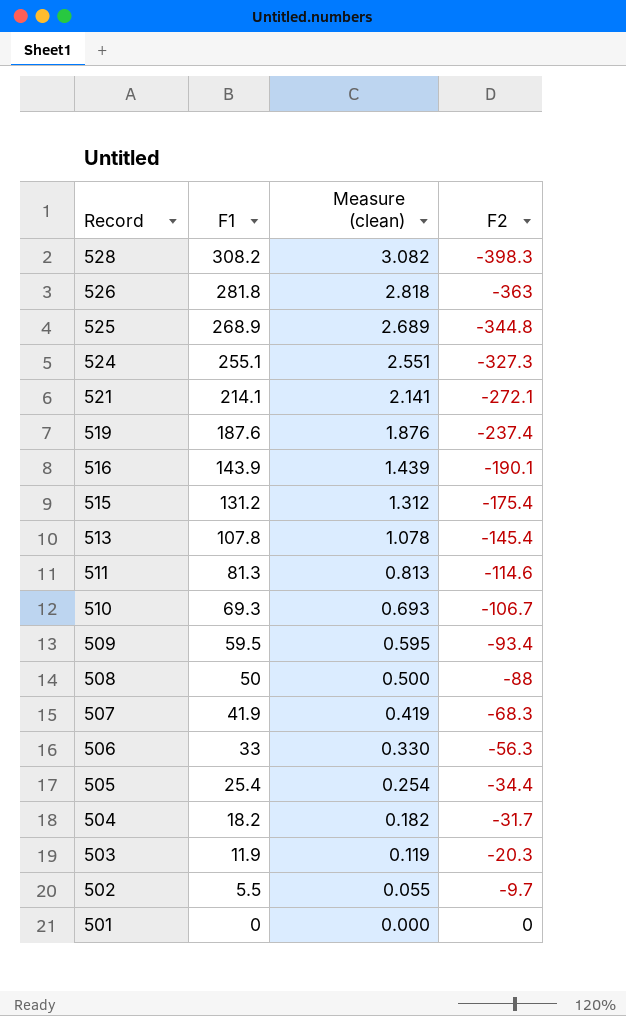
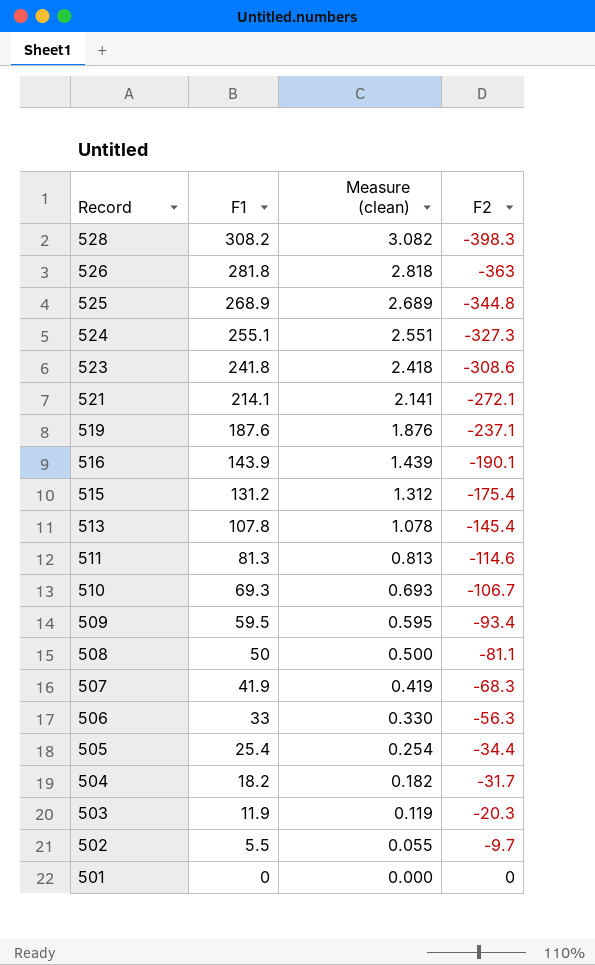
row 523: none -> 241.8 | 2.418 | -308.6
519 | F2: -237.4 -> -237.1
508 | F2: -88 -> -81.1

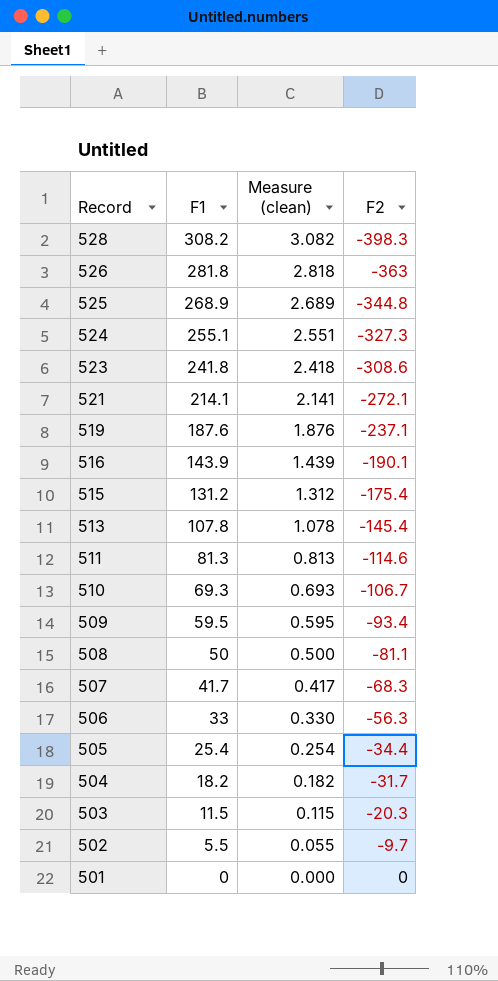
507 | F1: 41.9 -> 41.7
507 | Measure (clean): 0.419 -> 0.417
503 | F1: 11.9 -> 11.5
503 | Measure (clean): 0.119 -> 0.115

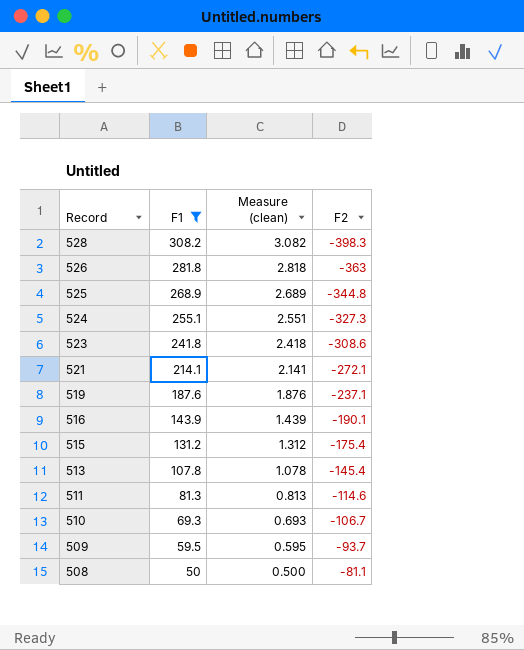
filter: none -> F1 >= 50
509 | F2: -93.4 -> -93.7

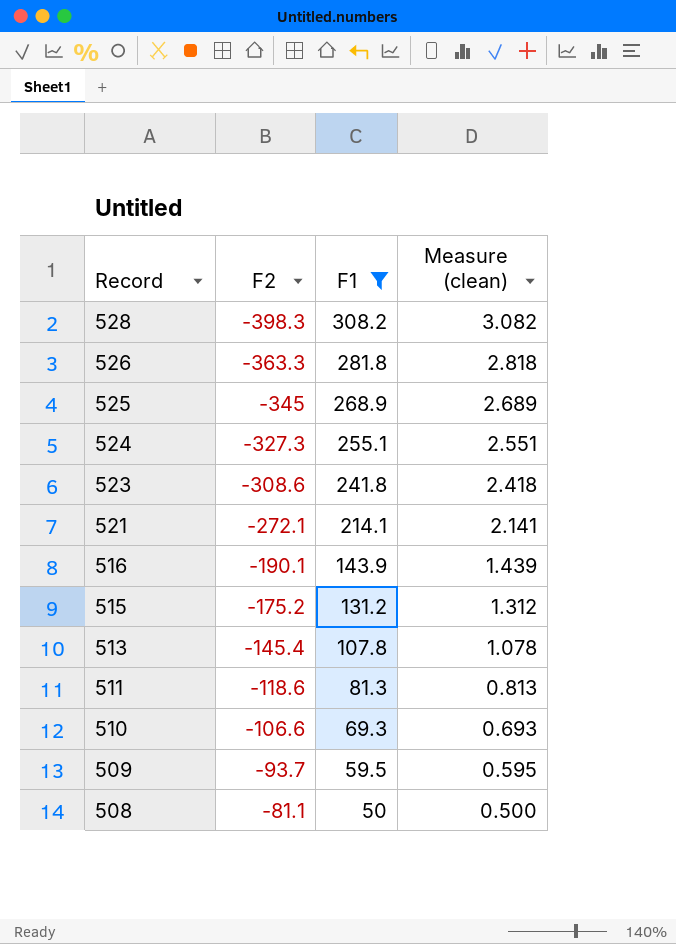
column F2 | position: 4 -> 2
row 519: 187.6 | 1.876 | -237.1 -> none
526 | F2: -363 -> -363.3
525 | F2: -344.8 -> -345
515 | F2: -175.4 -> -175.2
511 | F2: -114.6 -> -118.6
510 | F2: -106.7 -> -106.6

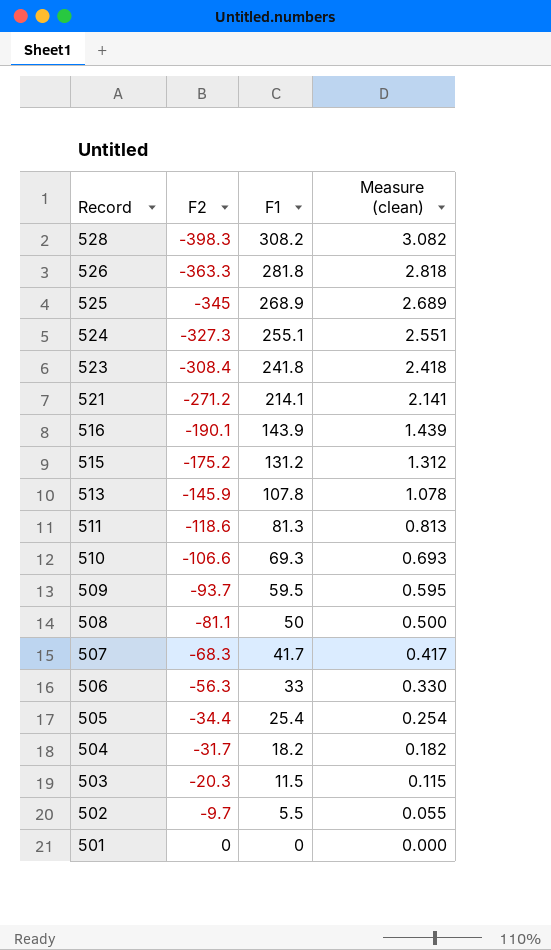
filter: F1 >= 50 -> none
523 | F2: -308.6 -> -308.4
521 | F2: -272.1 -> -271.2
513 | F2: -145.4 -> -145.9

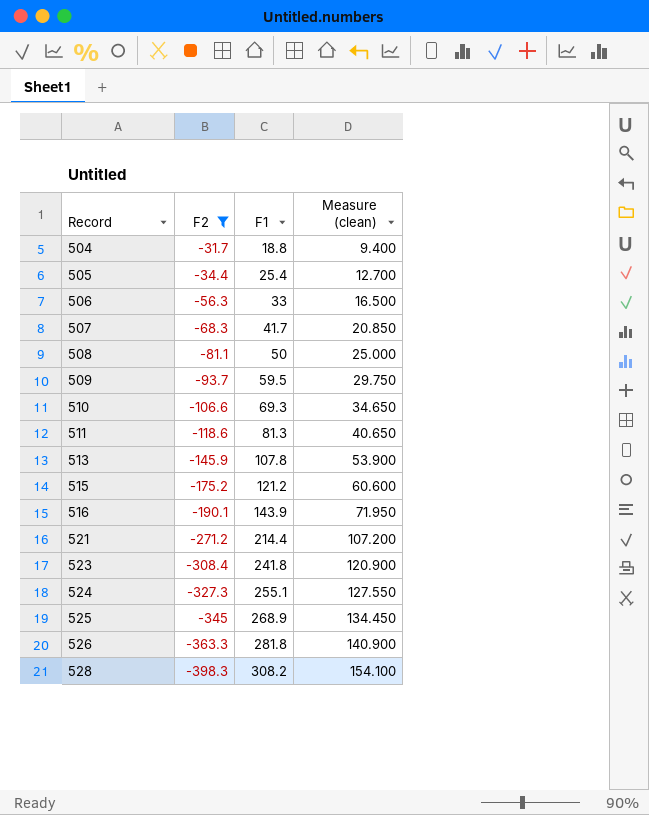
filter: none -> F2 <= -31.7
row order: Record descending -> Record ascending
column Measure (clean) | formula: [F1] * 0.01 -> [F1] * 0.5
504 | F1: 18.2 -> 18.8
515 | F1: 131.2 -> 121.2
521 | F1: 214.1 -> 214.4

